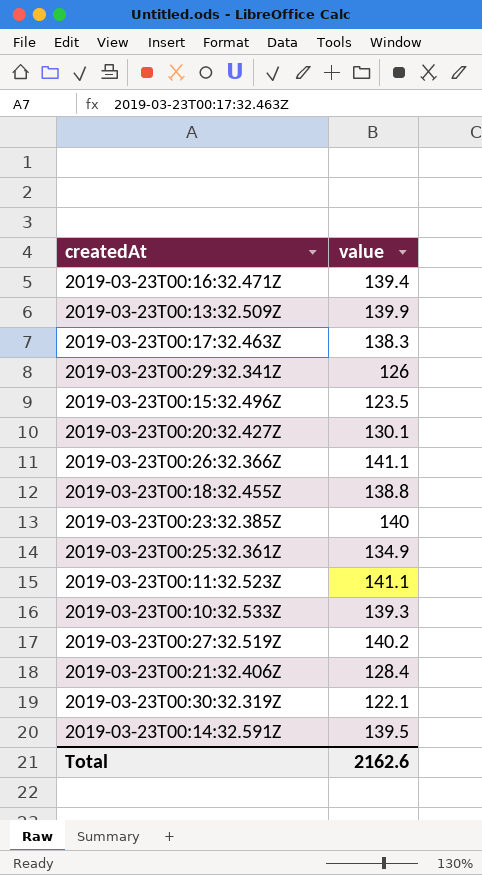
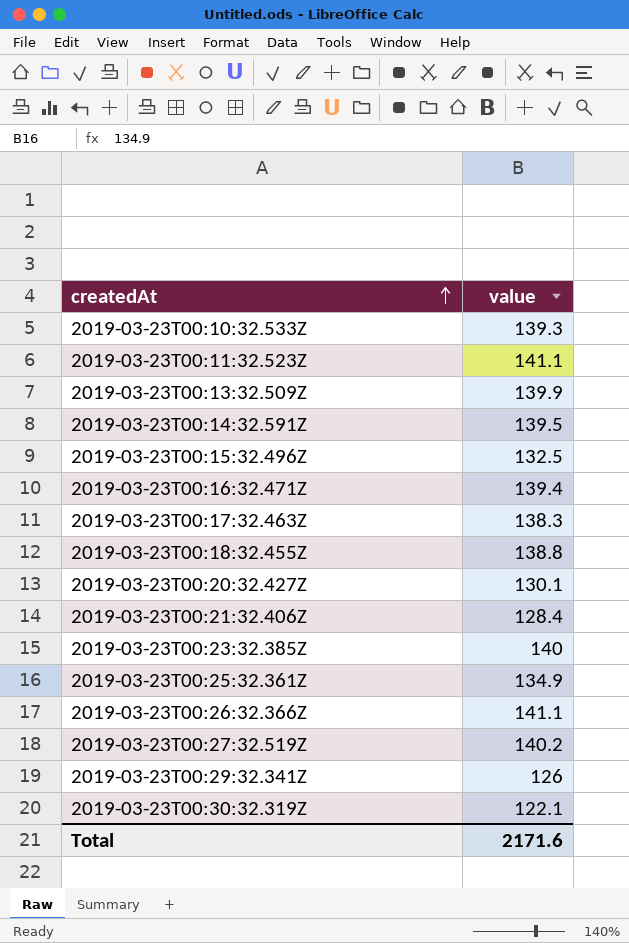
row order: none -> createdAt ascending
2019-03-23T00:15:32.496Z | value: 123.5 -> 132.5
Total | value: 2162.6 -> 2171.6

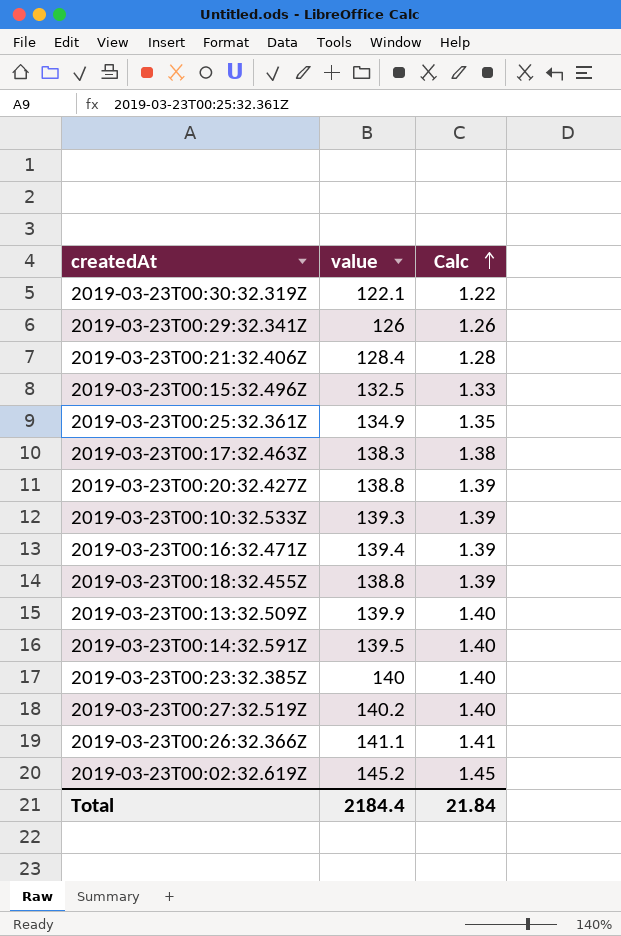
row order: createdAt ascending -> Calc ascending
column Calc | formula: none -> [value] * 0.01
row 2019-03-23T00:11:32.523Z: 141.1 -> none
2019-03-23T00:20:32.427Z | value: 130.1 -> 138.8
row 2019-03-23T00:02:32.619Z: none -> 145.2 | 1.45
Total | value: 2171.6 -> 2184.4

